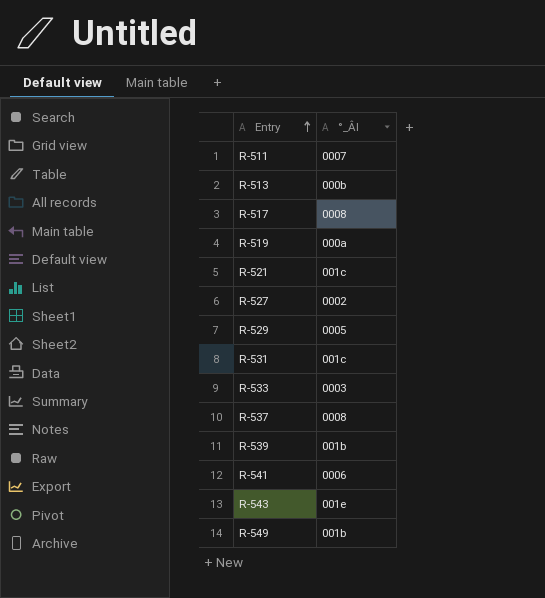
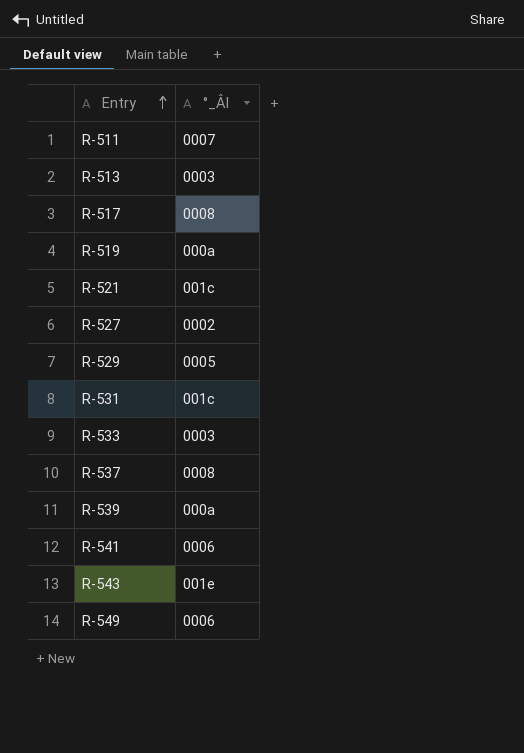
R-513 | °_ÂI: 000b -> 0003
R-539 | °_ÂI: 001b -> 000a
R-549 | °_ÂI: 001b -> 0006

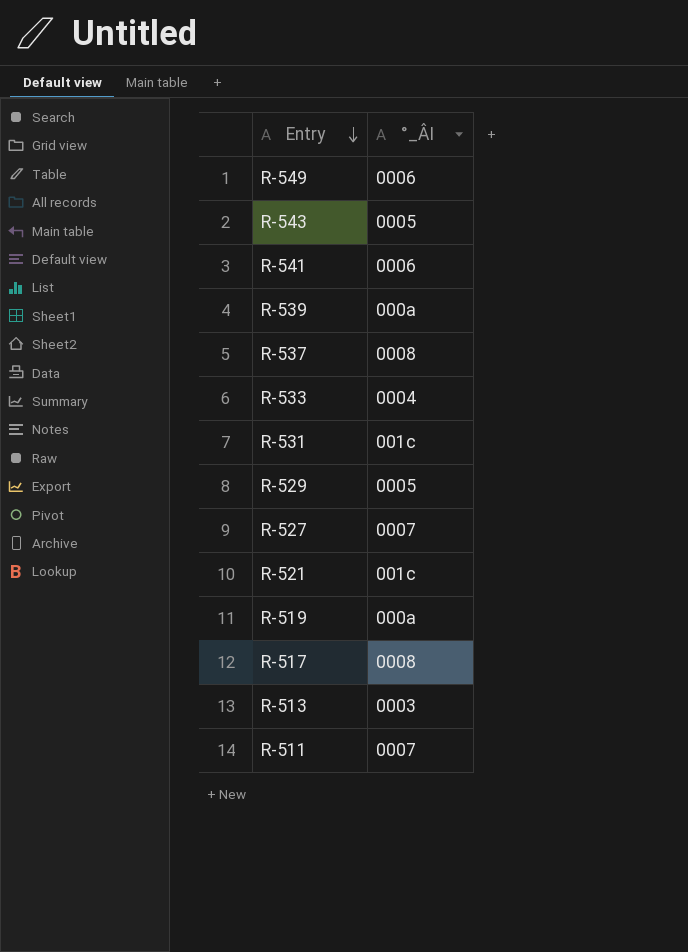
row order: Entry ascending -> Entry descending
R-543 | °_ÂI: 001e -> 0005
R-533 | °_ÂI: 0003 -> 0004
R-527 | °_ÂI: 0002 -> 0007

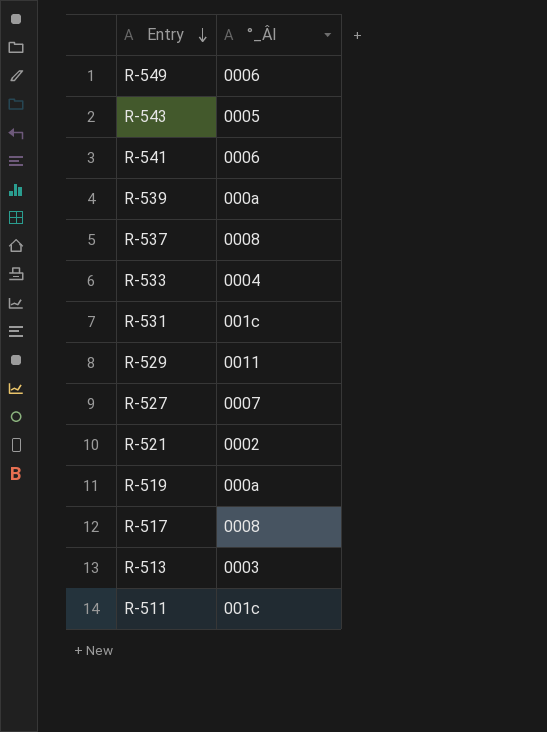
R-529 | °_ÂI: 0005 -> 0011
R-521 | °_ÂI: 001c -> 0002
R-511 | °_ÂI: 0007 -> 001c

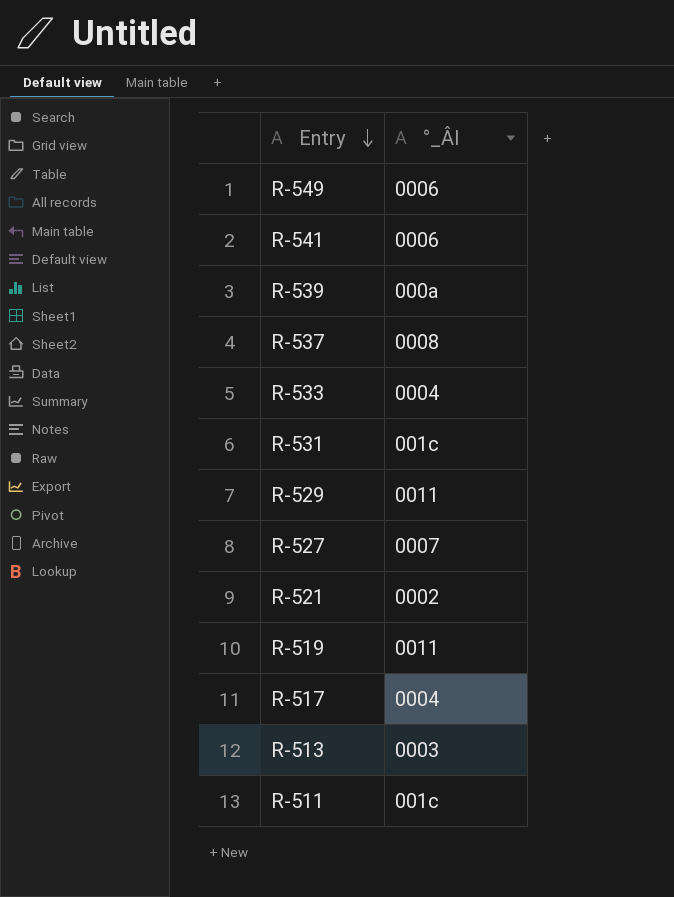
row R-543: 0005 -> none
R-519 | °_ÂI: 000a -> 0011
R-517 | °_ÂI: 0008 -> 0004

